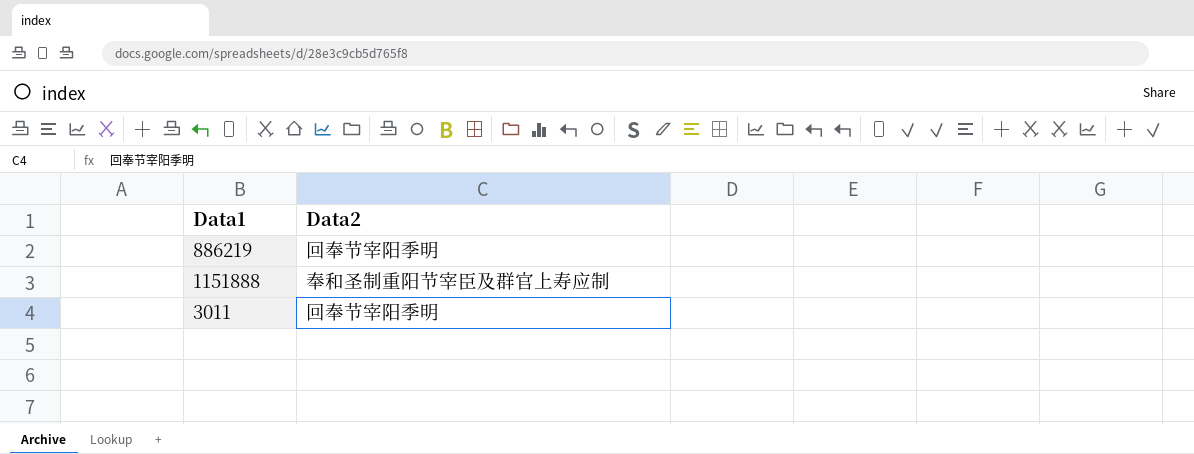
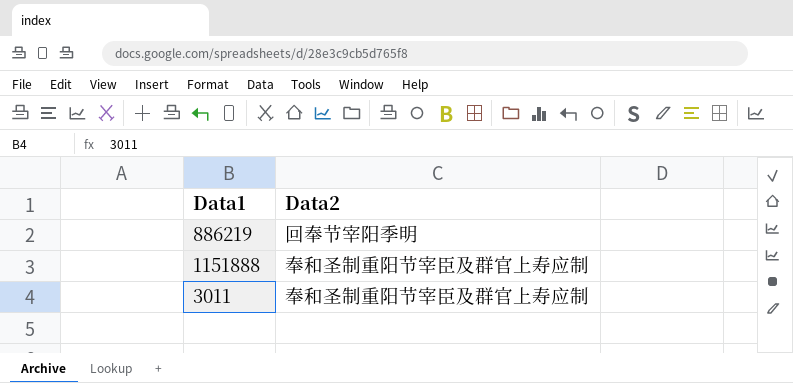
3011 | Data2: 回奉节宰阳季明 -> 奉和圣制重阳节宰臣及群官上寿应制

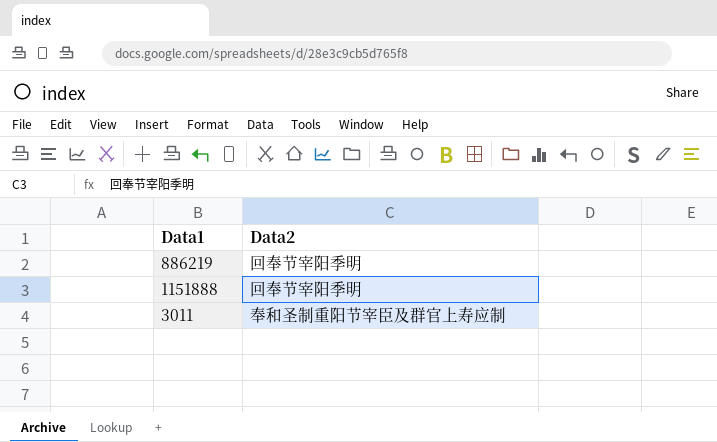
1151888 | Data2: 奉和圣制重阳节宰臣及群官上寿应制 -> 回奉节宰阳季明

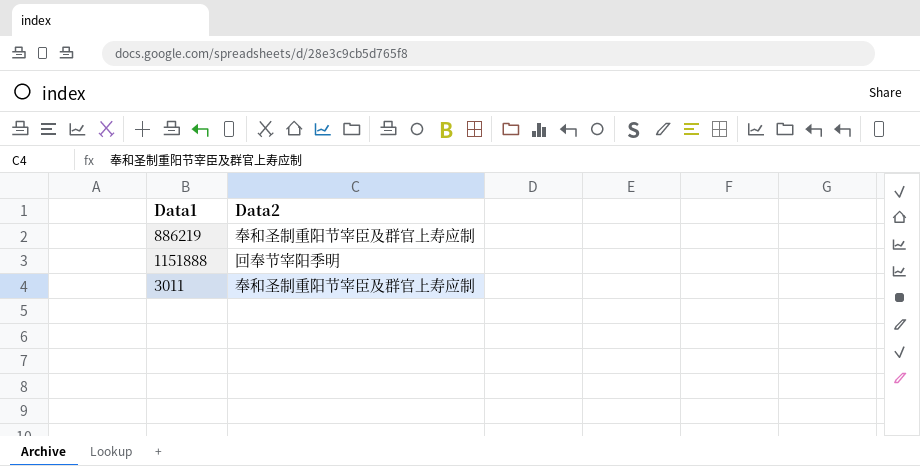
886219 | Data2: 回奉节宰阳季明 -> 奉和圣制重阳节宰臣及群官上寿应制

